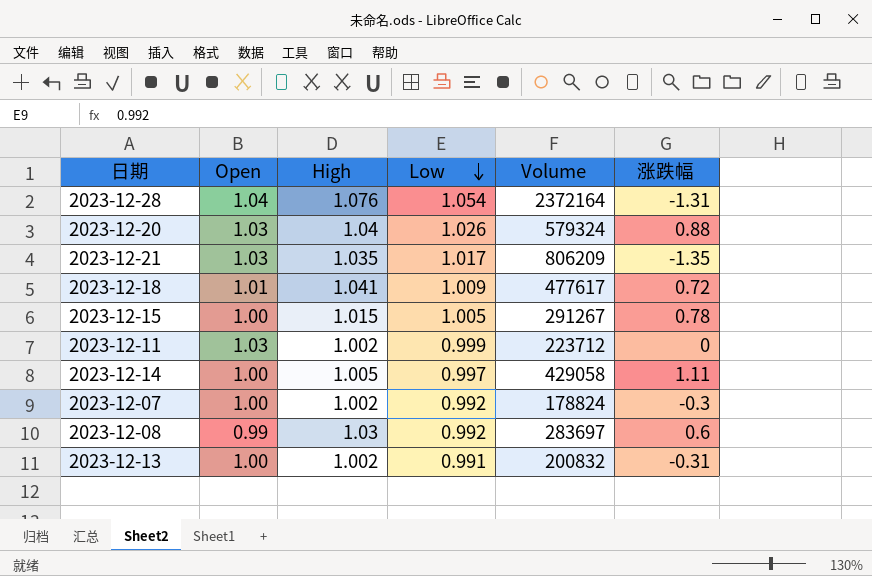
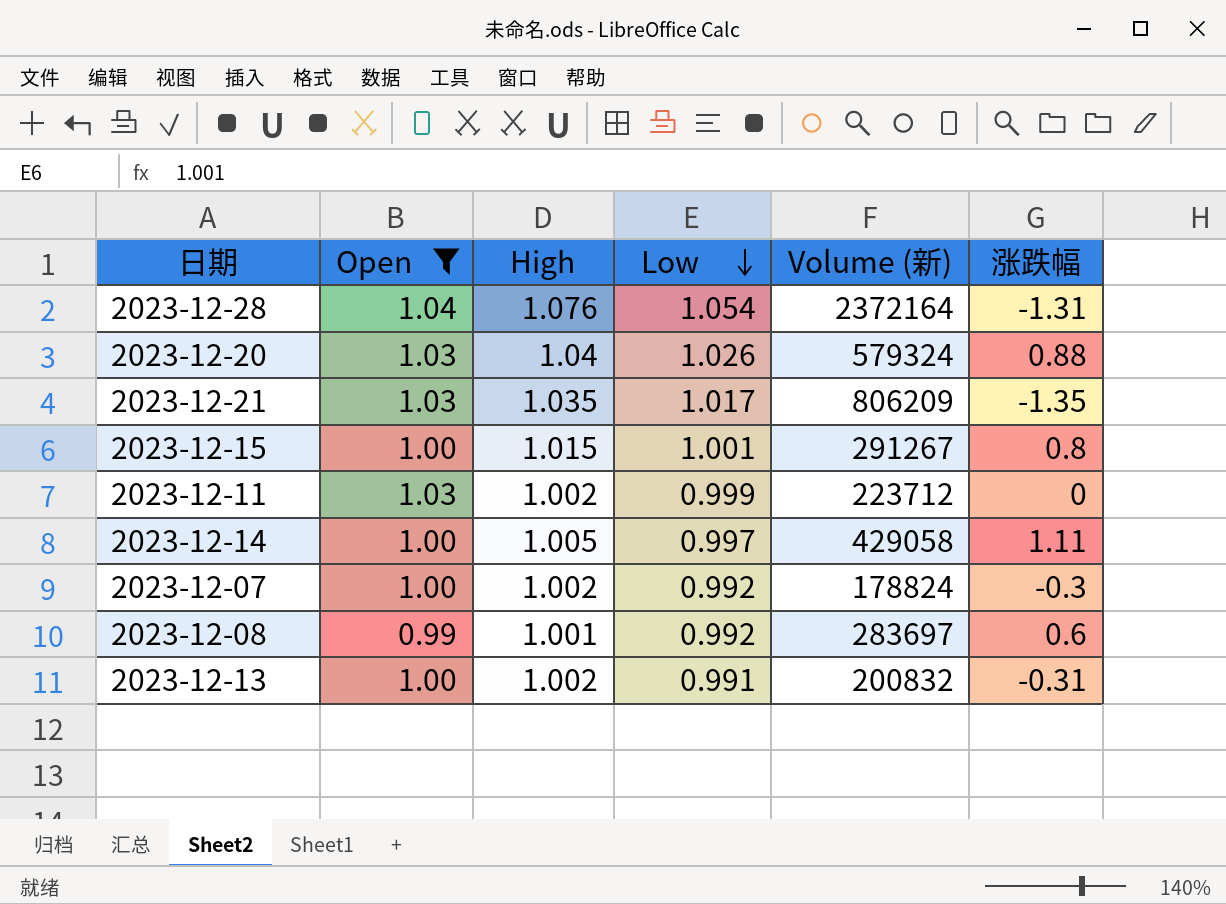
filter: none -> Open != 1.01
column name: Volume -> Volume (新)
2023-12-15 | Low: 1.005 -> 1.001
2023-12-15 | 涨跌幅: 0.78 -> 0.8
2023-12-08 | High: 1.03 -> 1.001

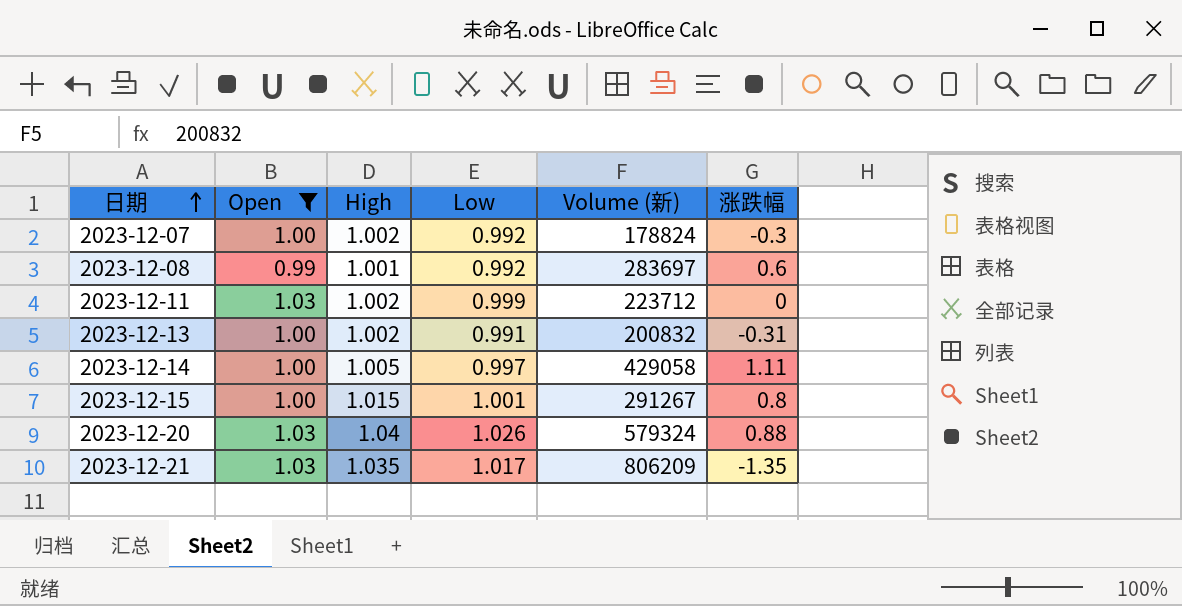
row order: Low descending -> 日期 ascending
row 2023-12-28: 1.04 | 1.076 | 1.054 | 2372164 | -1.31 -> none

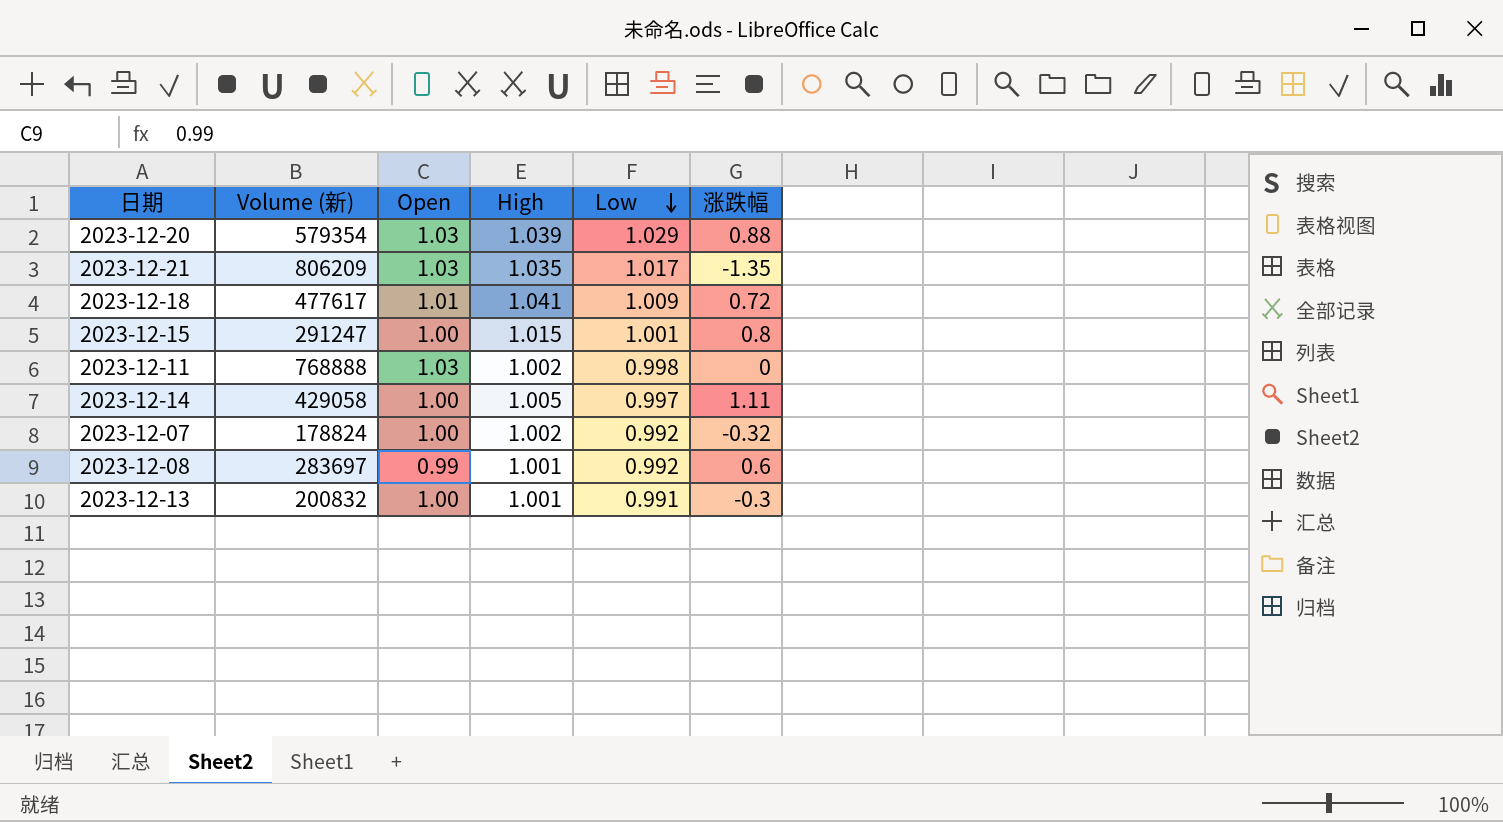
filter: Open != 1.01 -> none
row order: 日期 ascending -> Low descending
column Volume (新) | position: 5 -> 2
2023-12-20 | Volume (新): 579324 -> 579354
2023-12-20 | High: 1.04 -> 1.039
2023-12-20 | Low: 1.026 -> 1.029
2023-12-15 | Volume (新): 291267 -> 291247
2023-12-11 | Volume (新): 223712 -> 768888
2023-12-11 | Low: 0.999 -> 0.998
2023-12-07 | 涨跌幅: -0.3 -> -0.32
2023-12-13 | High: 1.002 -> 1.001
2023-12-13 | 涨跌幅: -0.31 -> -0.3

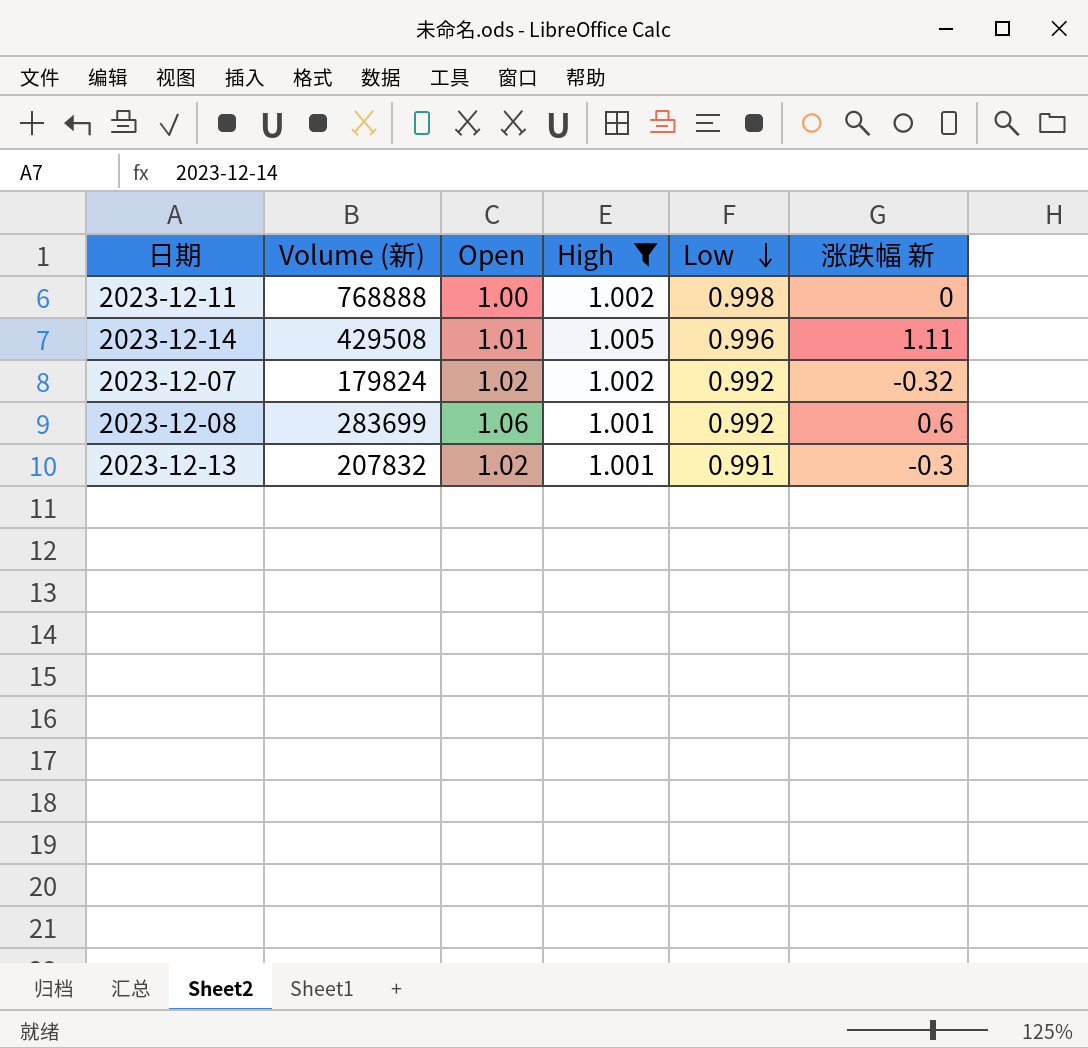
filter: none -> High <= 1.005
column name: 涨跌幅 -> 涨跌幅 新
2023-12-11 | Open: 1.03 -> 1.00
2023-12-14 | Volume (新): 429058 -> 429508
2023-12-14 | Open: 1.00 -> 1.01
2023-12-14 | Low: 0.997 -> 0.996
2023-12-07 | Volume (新): 178824 -> 179824
2023-12-07 | Open: 1.00 -> 1.02
2023-12-08 | Volume (新): 283697 -> 283699
2023-12-08 | Open: 0.99 -> 1.06
2023-12-13 | Volume (新): 200832 -> 207832
2023-12-13 | Open: 1.00 -> 1.02

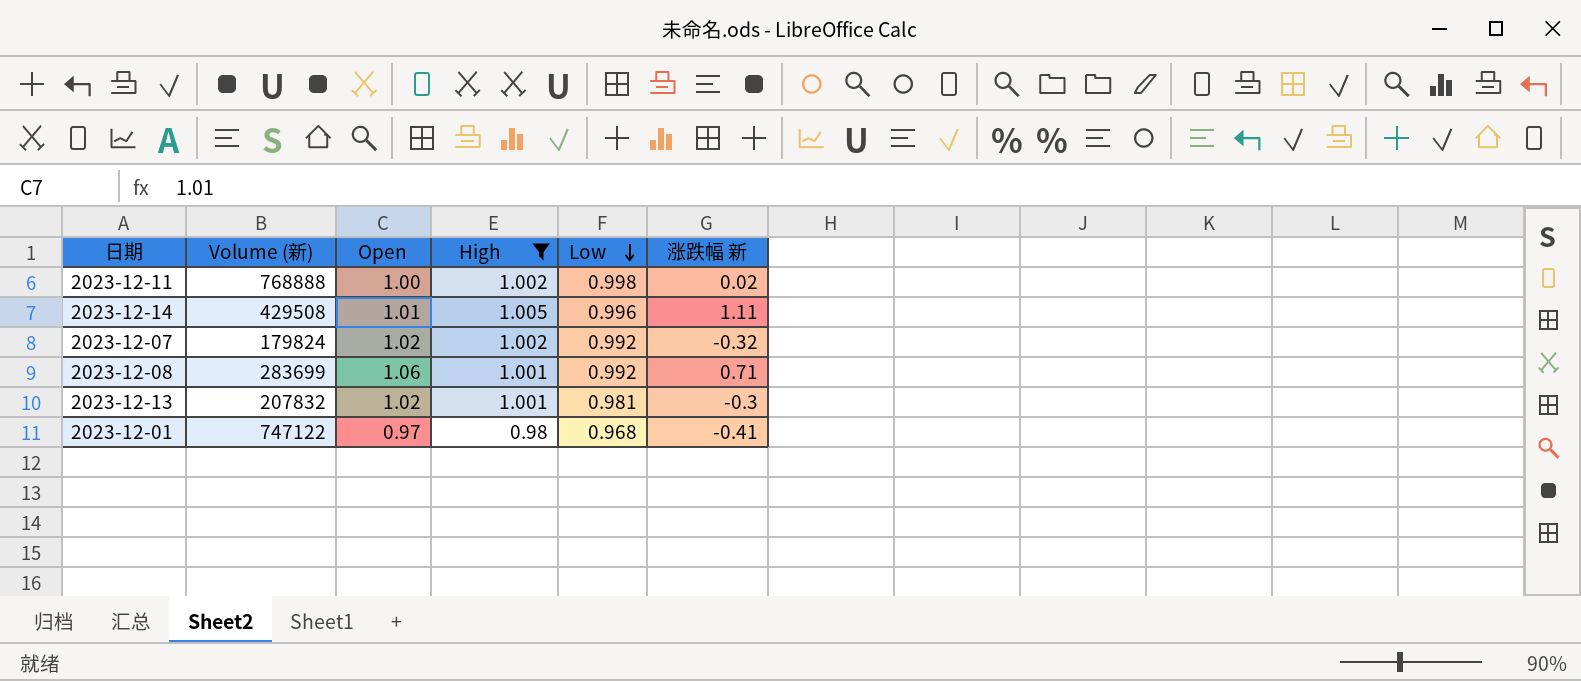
2023-12-11 | 涨跌幅 新: 0 -> 0.02
2023-12-08 | 涨跌幅 新: 0.6 -> 0.71
2023-12-13 | Low: 0.991 -> 0.981
row 2023-12-01: none -> 747122 | 0.97 | 0.98 | 0.968 | -0.41

